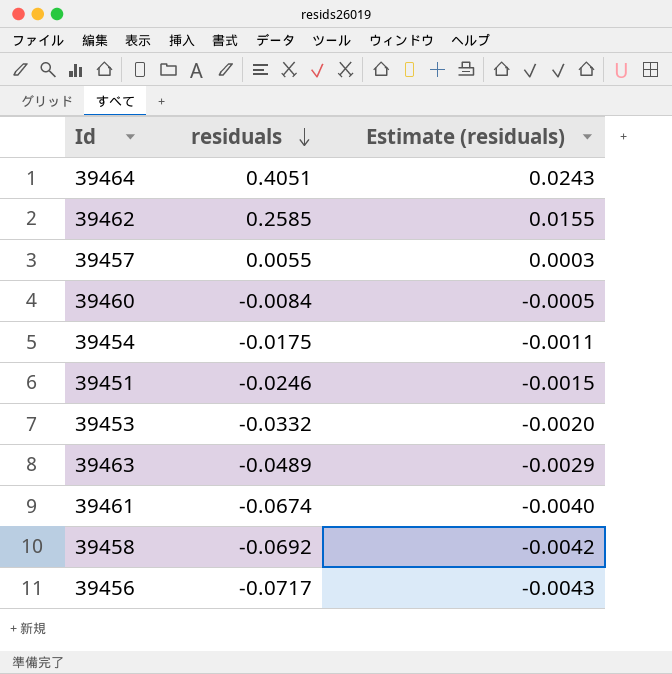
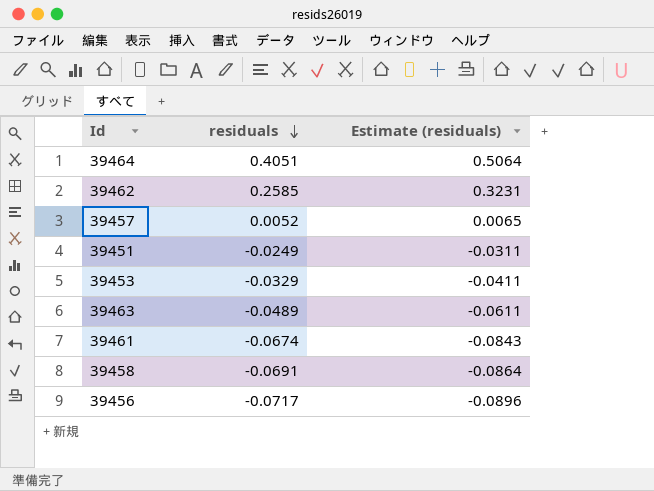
column Estimate (residuals) | formula: [residuals] * 0.06 -> [residuals] * 1.25
row 39460: -0.0084 | -0.0005 -> none
row 39454: -0.0175 | -0.0011 -> none
39457 | residuals: 0.0055 -> 0.0052
39451 | residuals: -0.0246 -> -0.0249
39453 | residuals: -0.0332 -> -0.0329
39458 | residuals: -0.0692 -> -0.0691

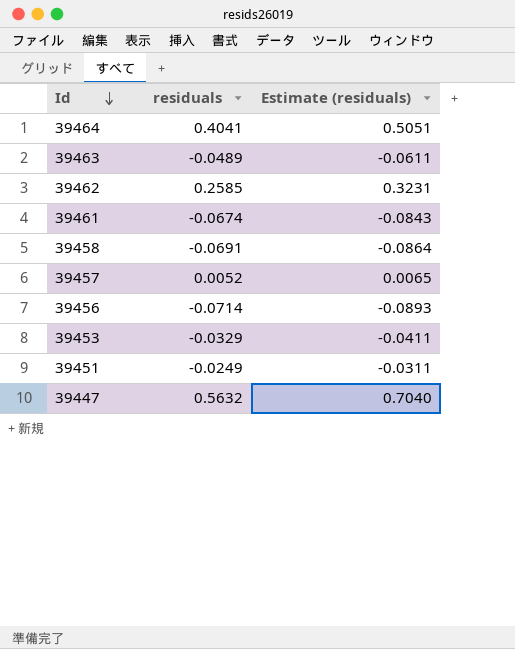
row order: residuals descending -> Id descending
39464 | residuals: 0.4051 -> 0.4041
39464 | Estimate (residuals): 0.5064 -> 0.5051
39456 | residuals: -0.0717 -> -0.0714
39456 | Estimate (residuals): -0.0896 -> -0.0893
row 39447: none -> 0.5632 | 0.7040

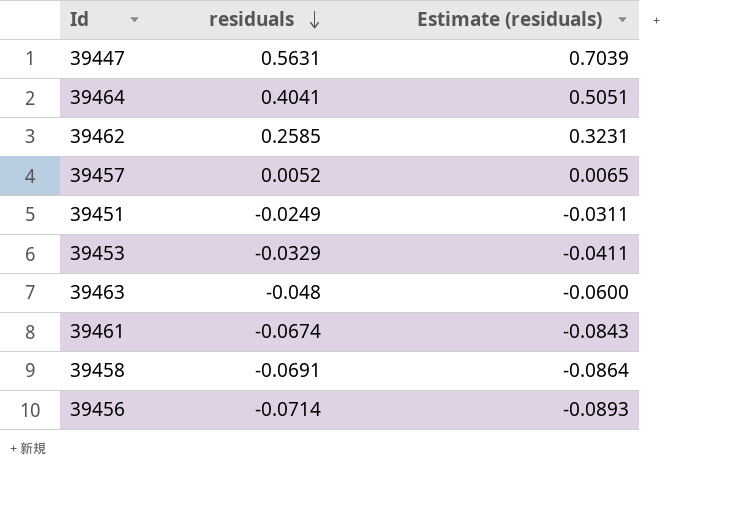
row order: Id descending -> residuals descending
39447 | residuals: 0.5632 -> 0.5631
39447 | Estimate (residuals): 0.7040 -> 0.7039
39463 | residuals: -0.0489 -> -0.048
39463 | Estimate (residuals): -0.0611 -> -0.0600

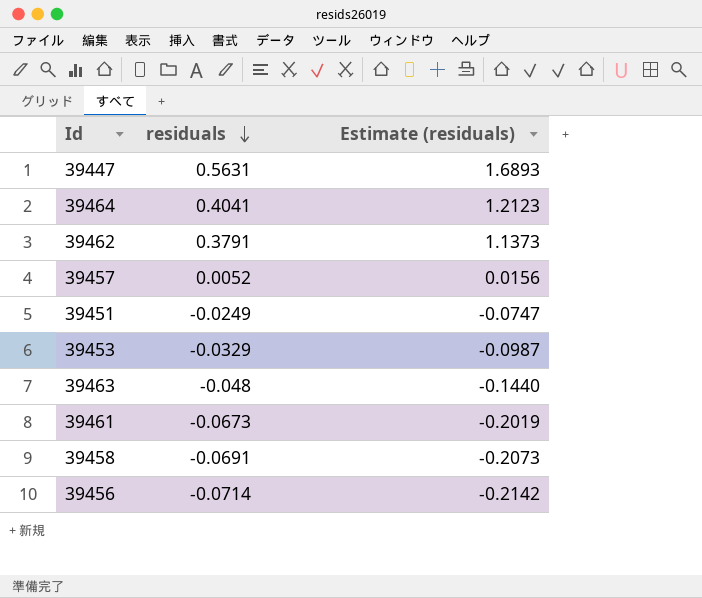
column Estimate (residuals) | formula: [residuals] * 1.25 -> [residuals] * 3
39462 | residuals: 0.2585 -> 0.3791
39461 | residuals: -0.0674 -> -0.0673

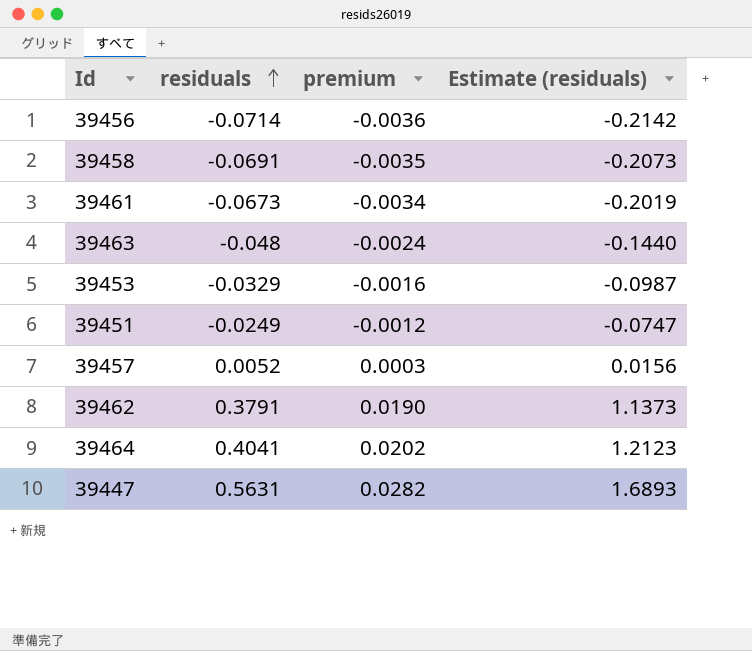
row order: residuals descending -> residuals ascending
column premium | formula: none -> [residuals] * 0.05

